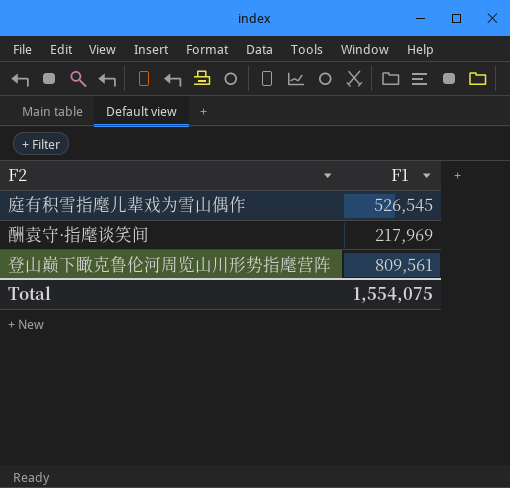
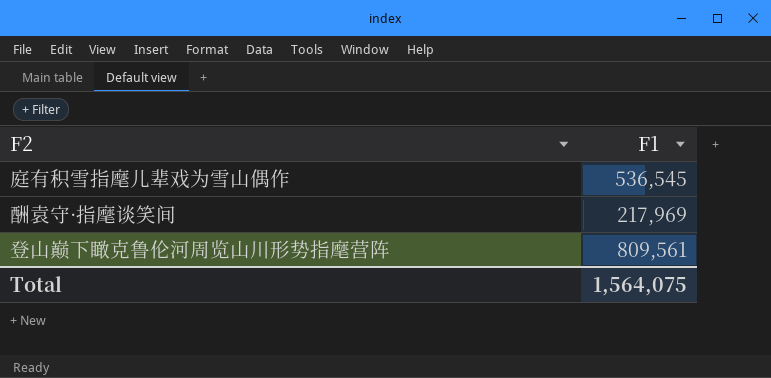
庭有积雪指麾儿辈戏为雪山偶作 | F1: 526,545 -> 536,545
Total | F1: 1,554,075 -> 1,564,075

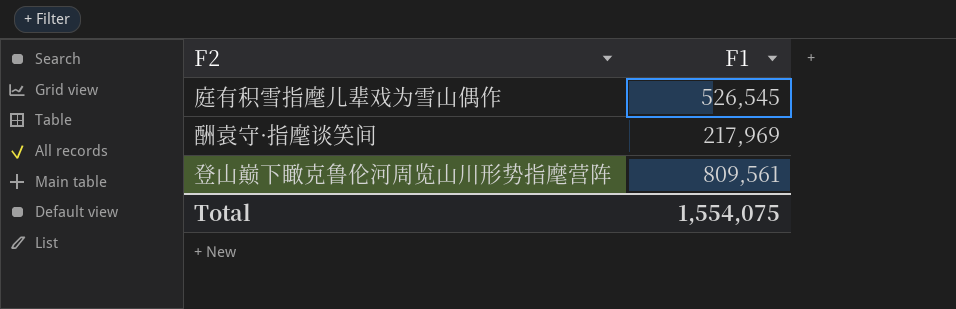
庭有积雪指麾儿辈戏为雪山偶作 | F1: 536,545 -> 526,545
Total | F1: 1,564,075 -> 1,554,075

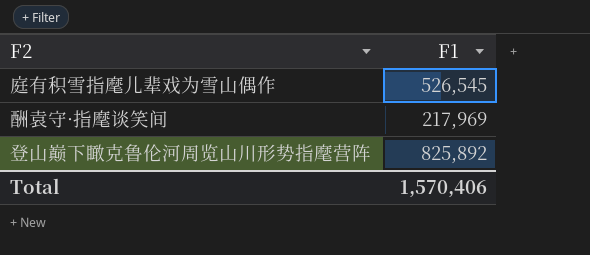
登山巅下瞰克鲁伦河周览山川形势指麾营阵 | F1: 809,561 -> 825,892
Total | F1: 1,554,075 -> 1,570,406

